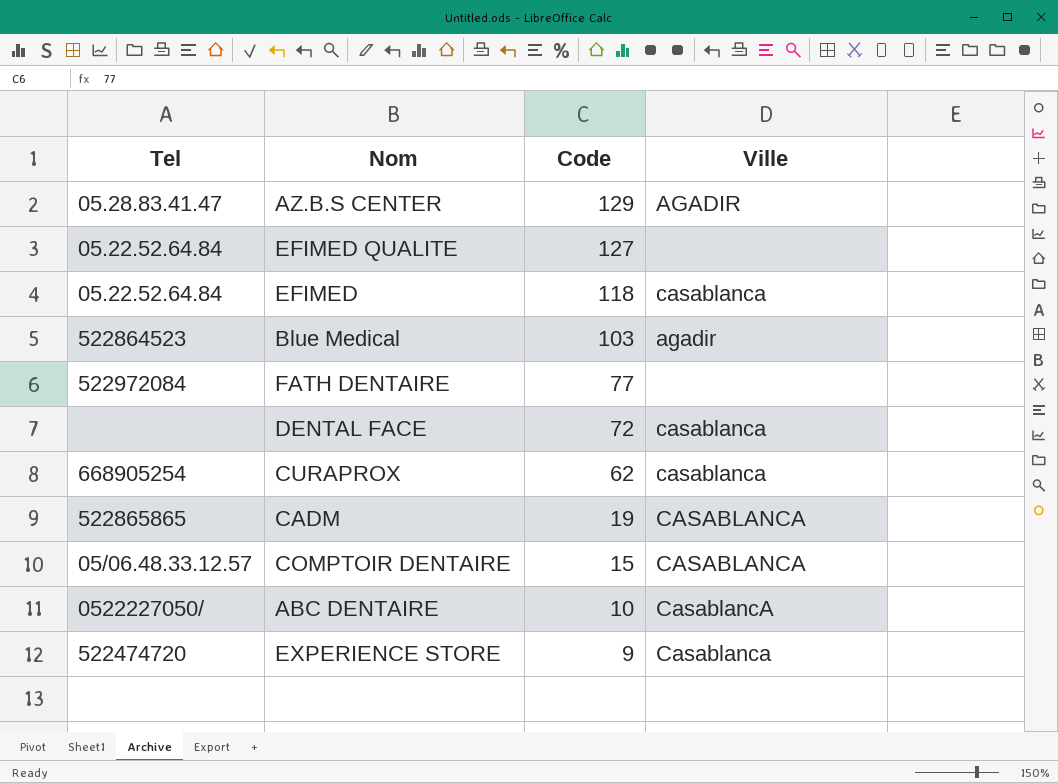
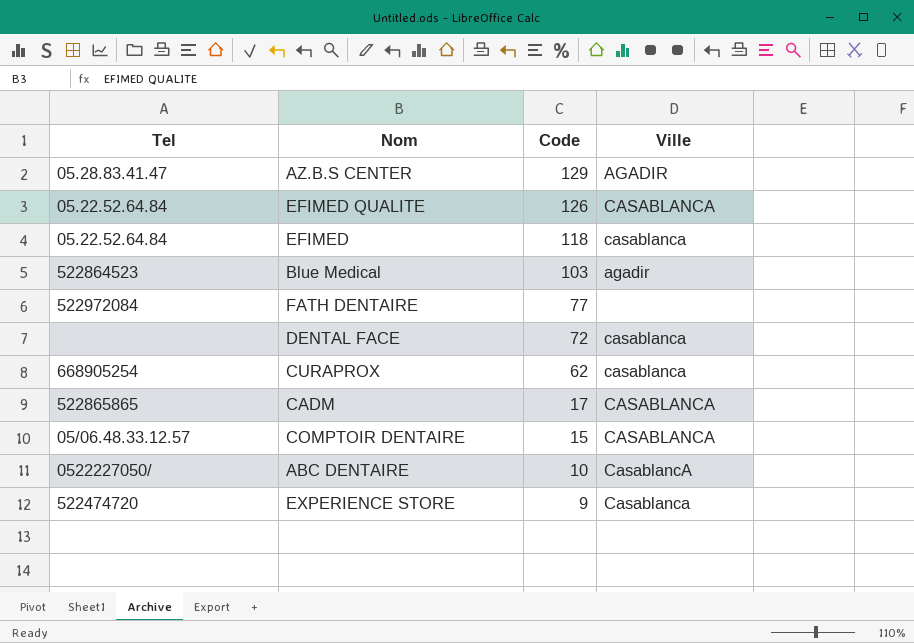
EFIMED QUALITE | Code: 127 -> 126
EFIMED QUALITE | Ville: none -> CASABLANCA
CADM | Code: 19 -> 17

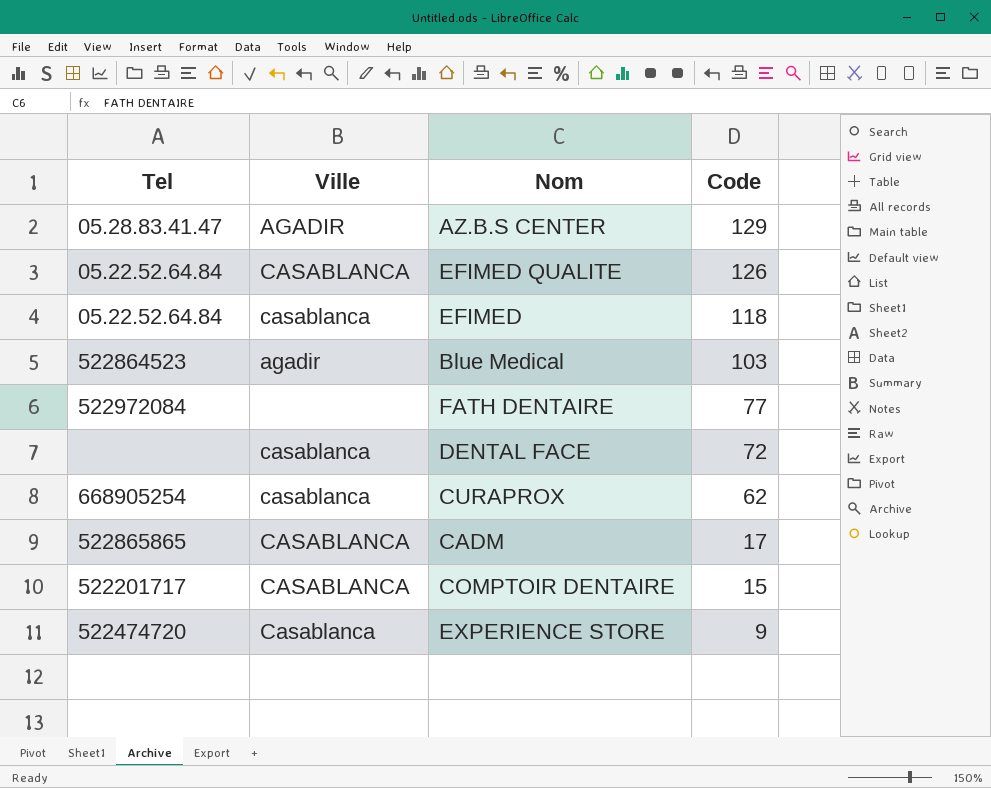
column Ville | position: 4 -> 2
row ABC DENTAIRE: 0522227050/ | 10 | CasablancA -> none
COMPTOIR DENTAIRE | Tel: 05/06.48.33.12.57 -> 522201717

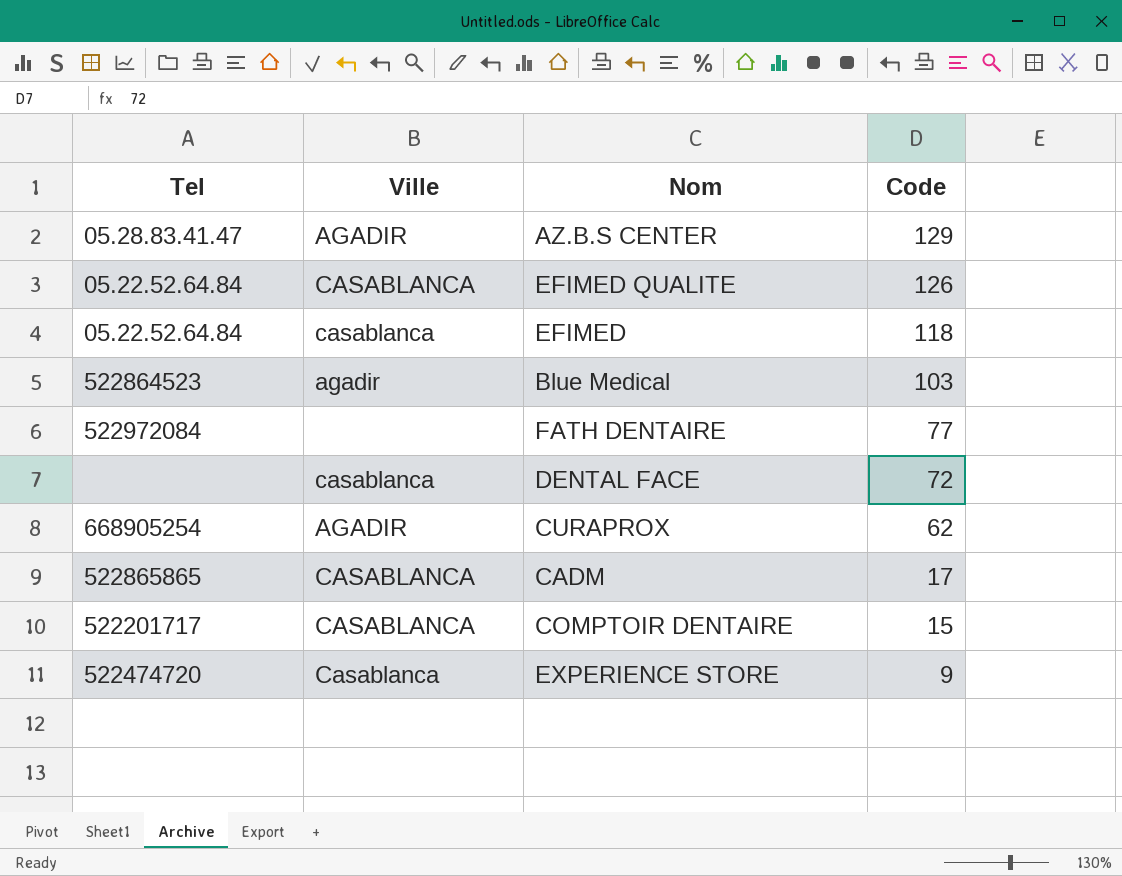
CURAPROX | Ville: casablanca -> AGADIR

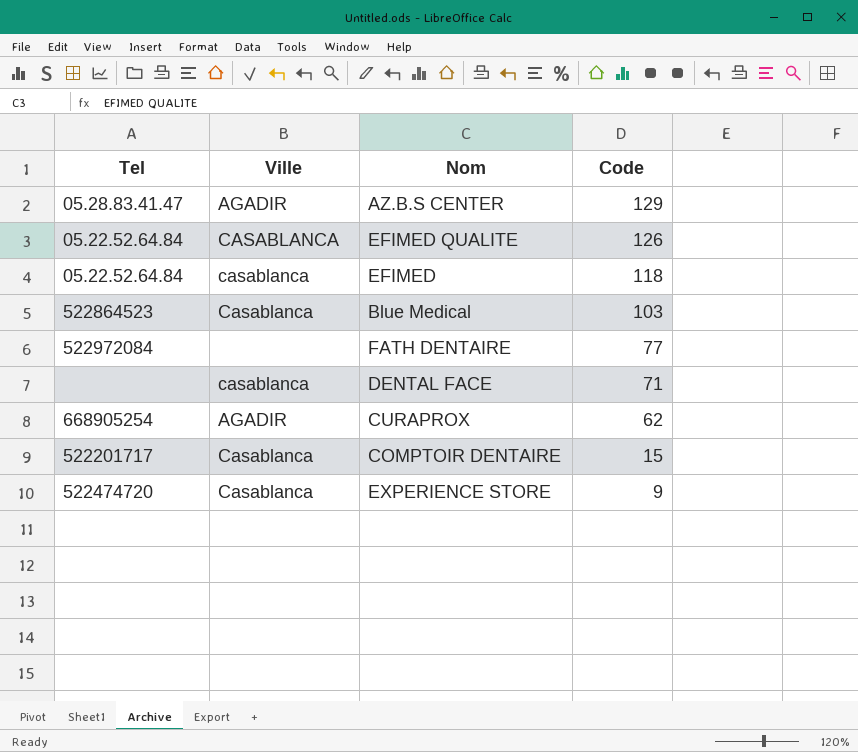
row CADM: 522865865 | CASABLANCA | 17 -> none
Blue Medical | Ville: agadir -> Casablanca
DENTAL FACE | Code: 72 -> 71
COMPTOIR DENTAIRE | Ville: CASABLANCA -> Casablanca

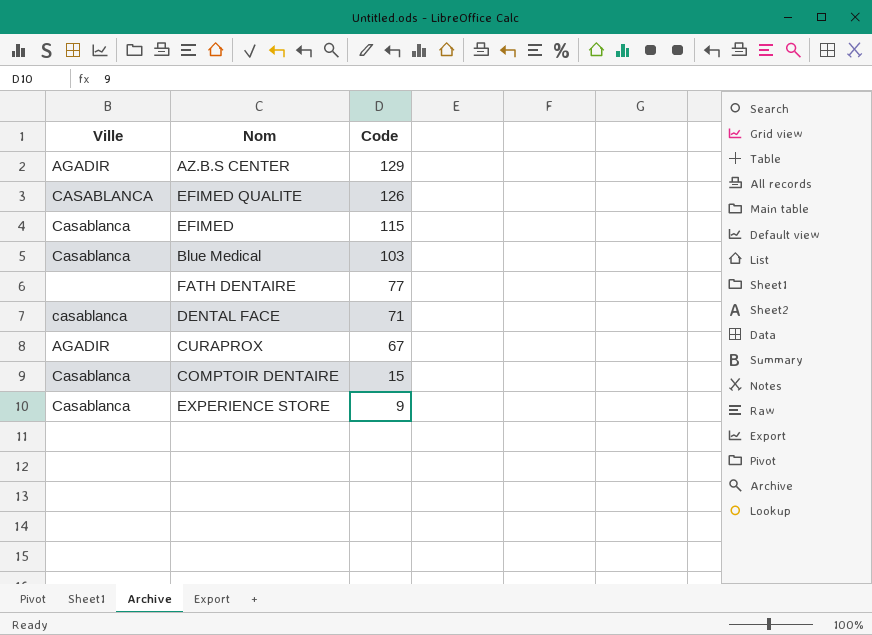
column Tel | position: 1 -> none
EFIMED | Ville: casablanca -> Casablanca
EFIMED | Code: 118 -> 115
CURAPROX | Code: 62 -> 67

